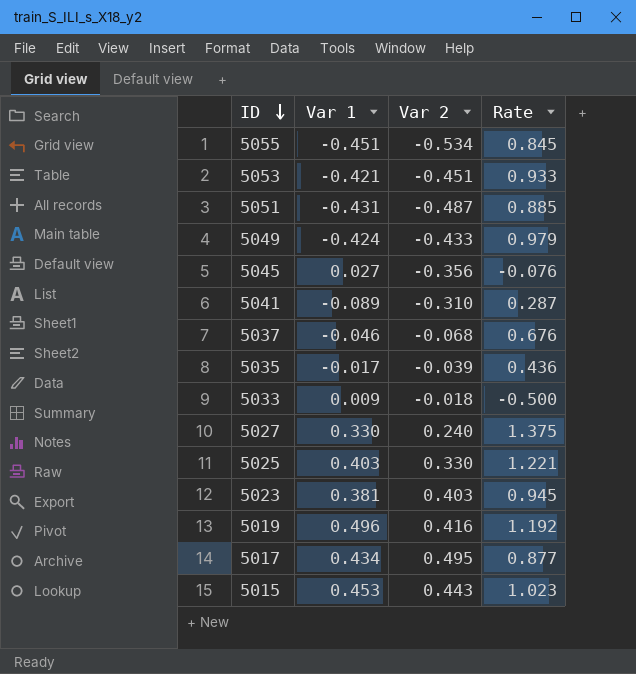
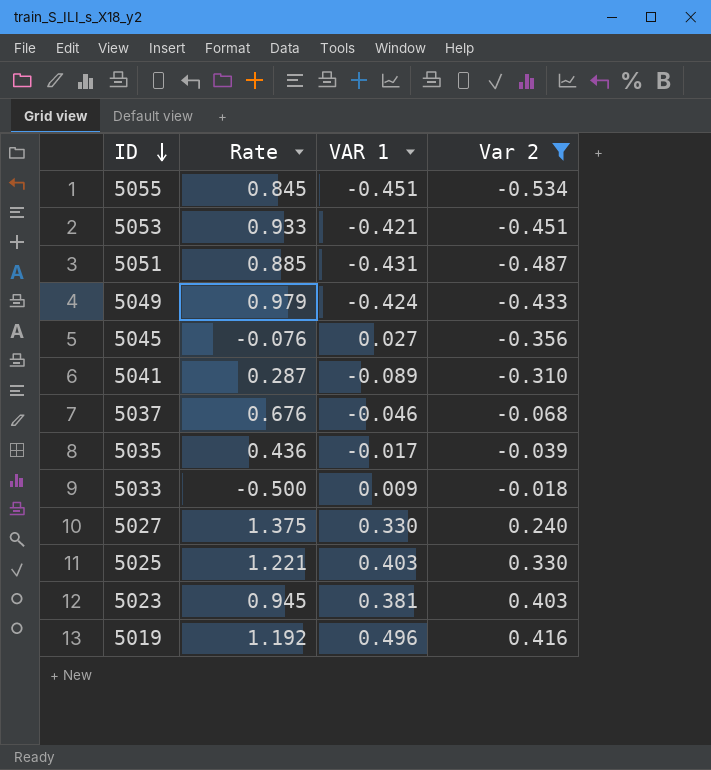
filter: none -> Var 2 <= 0.416
column Rate | position: 4 -> 2
column name: Var 1 -> VAR 1

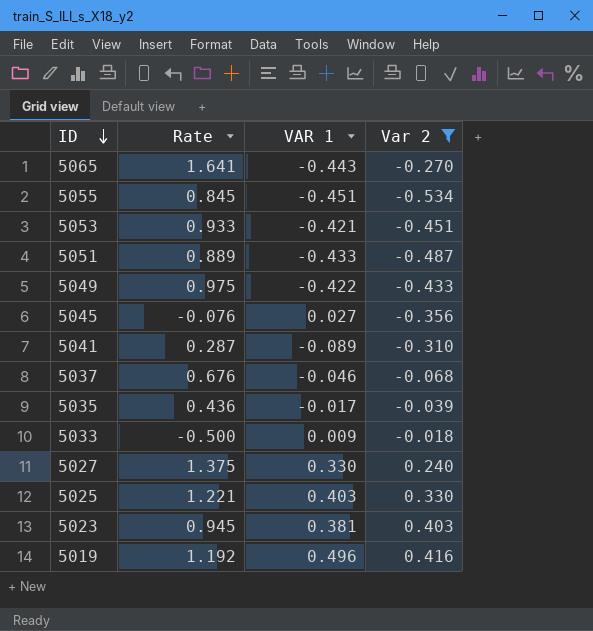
row 5065: none -> 1.641 | -0.443 | -0.270
5051 | Rate: 0.885 -> 0.889
5051 | VAR 1: -0.431 -> -0.433
5049 | Rate: 0.979 -> 0.975
5049 | VAR 1: -0.424 -> -0.422

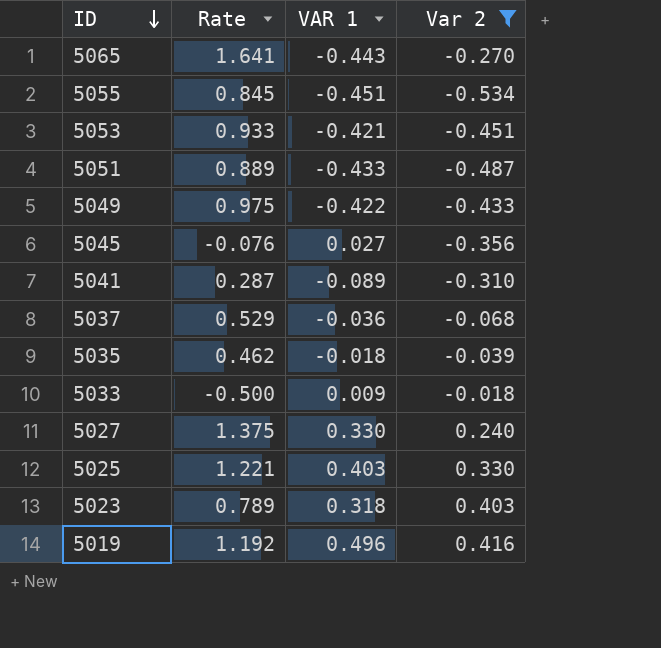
5037 | Rate: 0.676 -> 0.529
5037 | VAR 1: -0.046 -> -0.036
5035 | Rate: 0.436 -> 0.462
5035 | VAR 1: -0.017 -> -0.018
5023 | Rate: 0.945 -> 0.789
5023 | VAR 1: 0.381 -> 0.318

